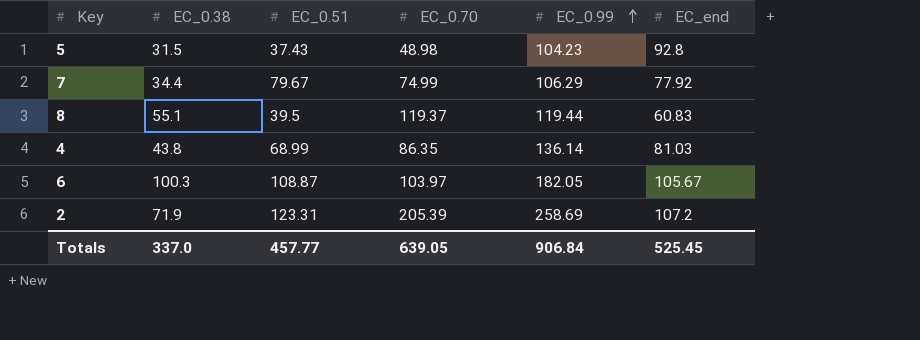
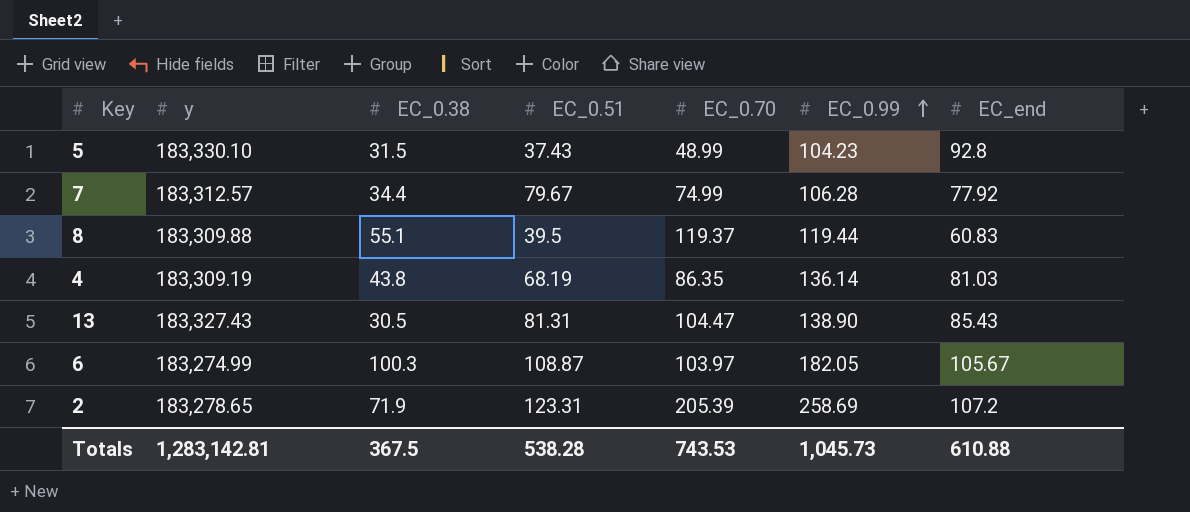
column y | position: none -> 2
5 | EC_0.70: 48.98 -> 48.99
7 | EC_0.99: 106.29 -> 106.28
4 | EC_0.51: 68.99 -> 68.19
row 13: none -> 183,327.43 | 30.5 | 81.31 | 104.47 | 138.90 | 85.43
Totals | EC_0.38: 337.0 -> 367.5
Totals | EC_0.51: 457.77 -> 538.28
Totals | EC_0.70: 639.05 -> 743.53
Totals | EC_0.99: 906.84 -> 1,045.73
Totals | EC_end: 525.45 -> 610.88

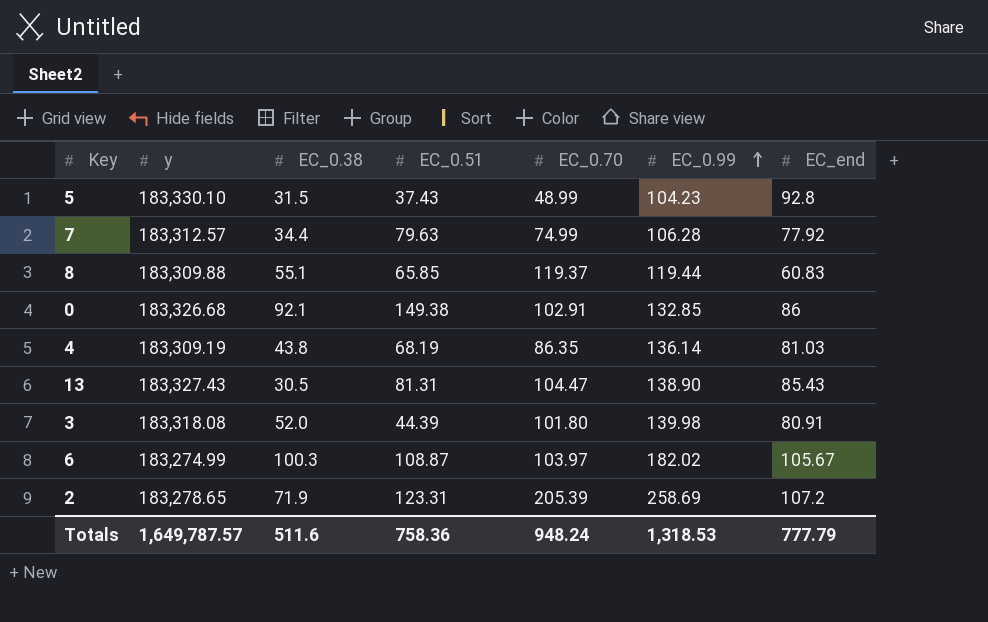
7 | EC_0.51: 79.67 -> 79.63
8 | EC_0.51: 39.5 -> 65.85
row 0: none -> 183,326.68 | 92.1 | 149.38 | 102.91 | 132.85 | 86
row 3: none -> 183,318.08 | 52.0 | 44.39 | 101.80 | 139.98 | 80.91
6 | EC_0.99: 182.05 -> 182.02
Totals | y: 1,283,142.81 -> 1,649,787.57
Totals | EC_0.38: 367.5 -> 511.6
Totals | EC_0.51: 538.28 -> 758.36
Totals | EC_0.70: 743.53 -> 948.24
Totals | EC_0.99: 1,045.73 -> 1,318.53
Totals | EC_end: 610.88 -> 777.79

